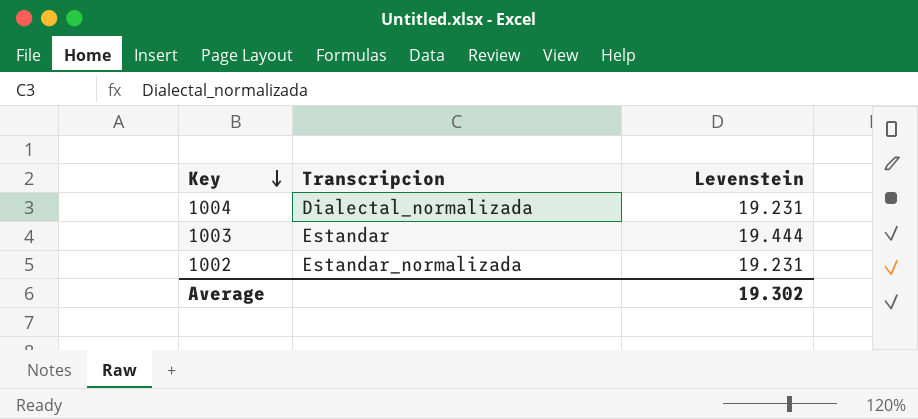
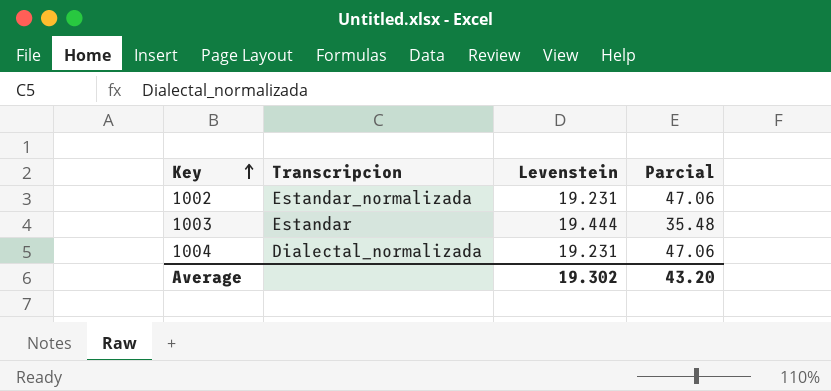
row order: Key descending -> Key ascending
column Parcial | position: none -> 4

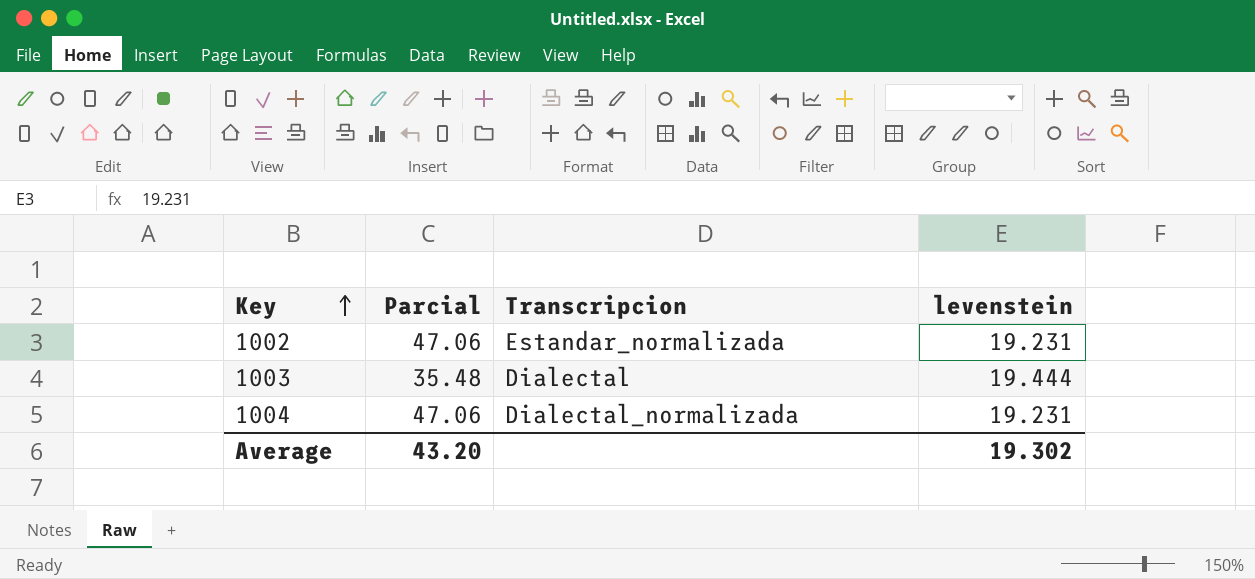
column Parcial | position: 4 -> 2
column name: Levenstein -> levenstein
1003 | Transcripcion: Estandar -> Dialectal

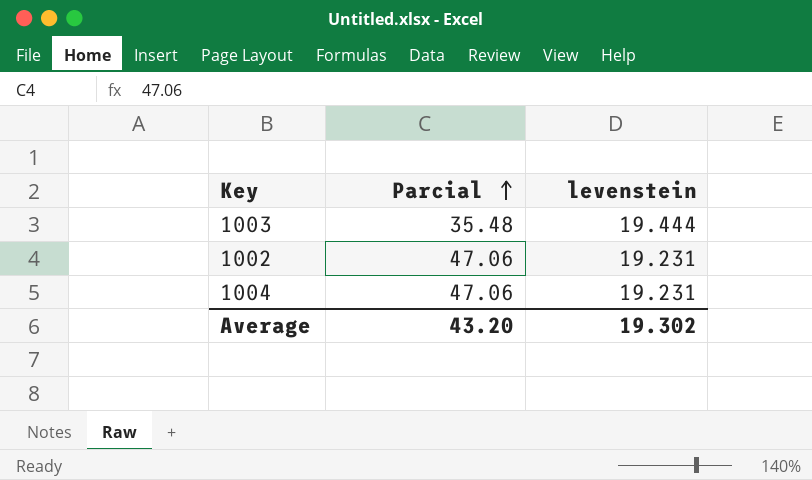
row order: Key ascending -> Parcial ascending
column Transcripcion | position: 3 -> none

